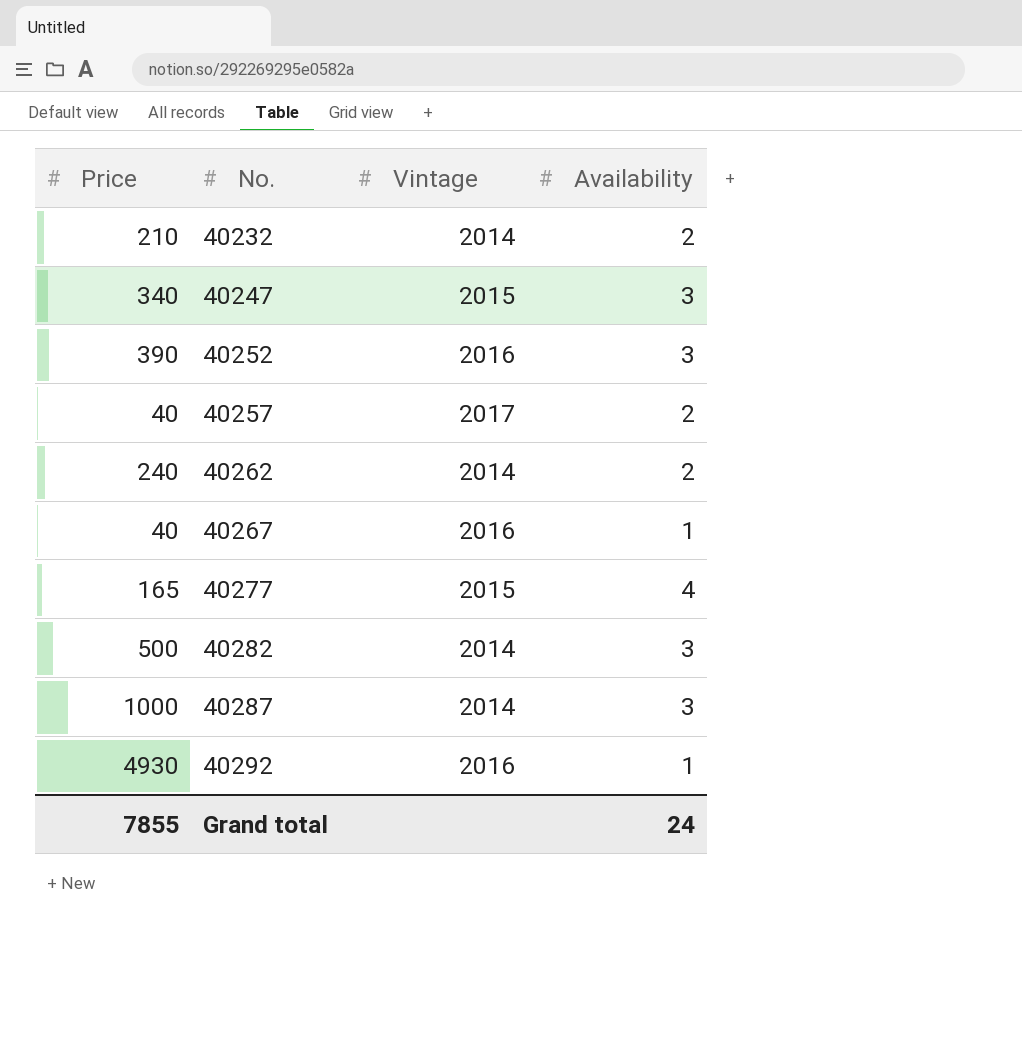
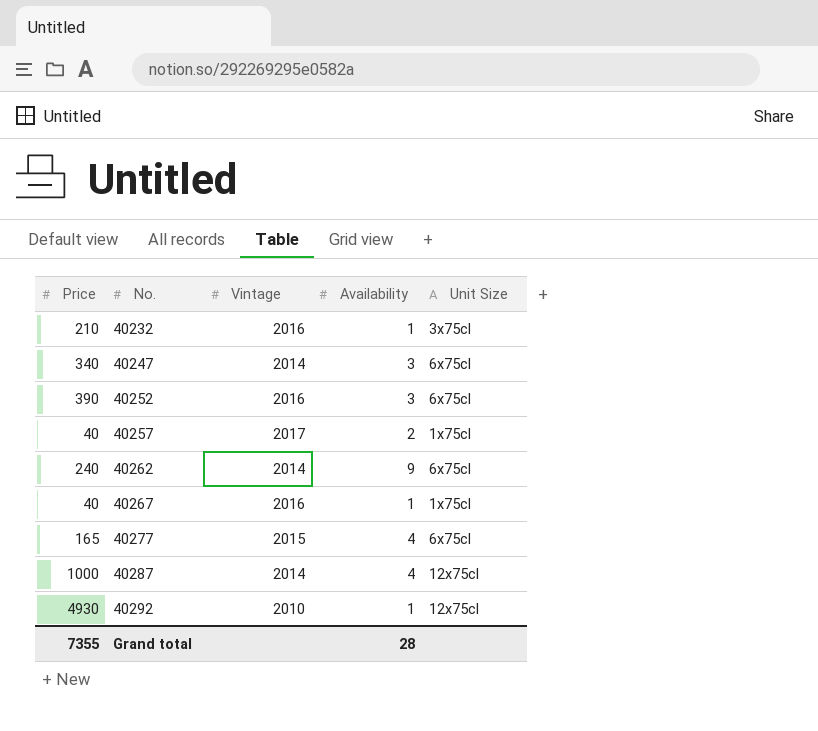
column Unit Size | position: none -> 5
row 40282: 500 | 2014 | 3 -> none
40232 | Vintage: 2014 -> 2016
40232 | Availability: 2 -> 1
40247 | Vintage: 2015 -> 2014
40262 | Availability: 2 -> 9
40287 | Availability: 3 -> 4
40292 | Vintage: 2016 -> 2010
Grand total | Price: 7855 -> 7355
Grand total | Availability: 24 -> 28

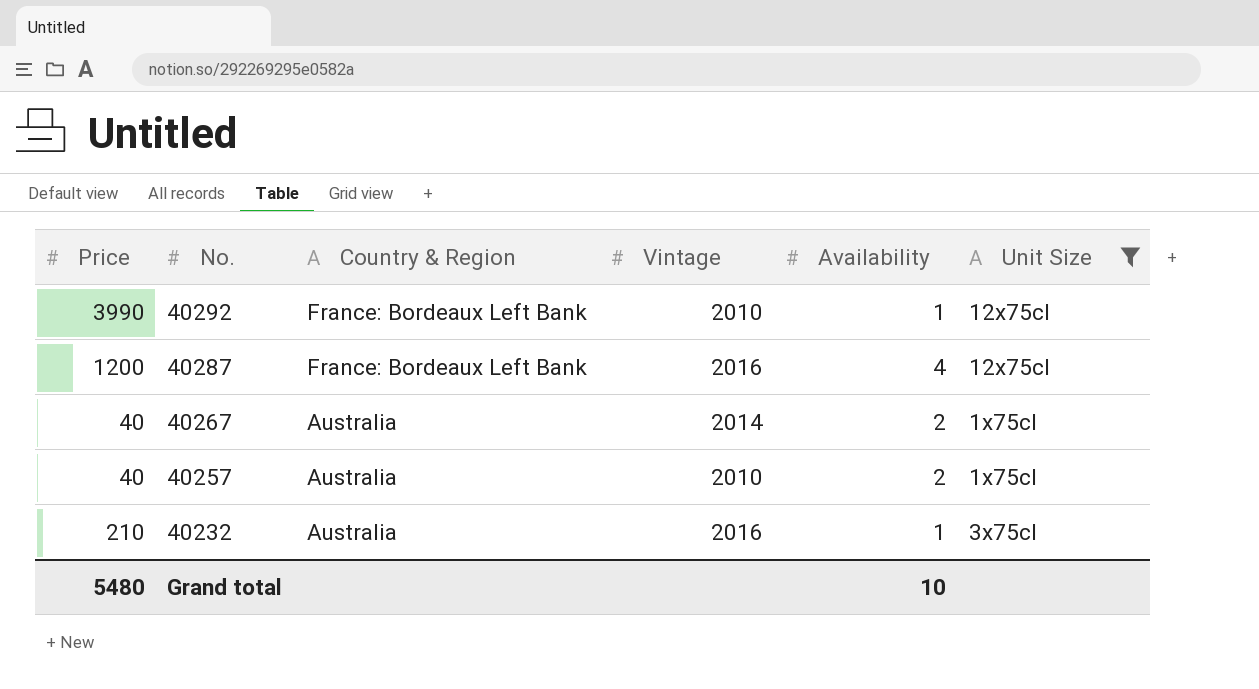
filter: none -> Unit Size != 6x75cl
row order: No. ascending -> No. descending
column Country & Region | position: none -> 3
40292 | Price: 4930 -> 3990
40287 | Price: 1000 -> 1200
40287 | Vintage: 2014 -> 2016
40267 | Vintage: 2016 -> 2014
40267 | Availability: 1 -> 2
40257 | Vintage: 2017 -> 2010
Grand total | Price: 7355 -> 5480
Grand total | Availability: 28 -> 10

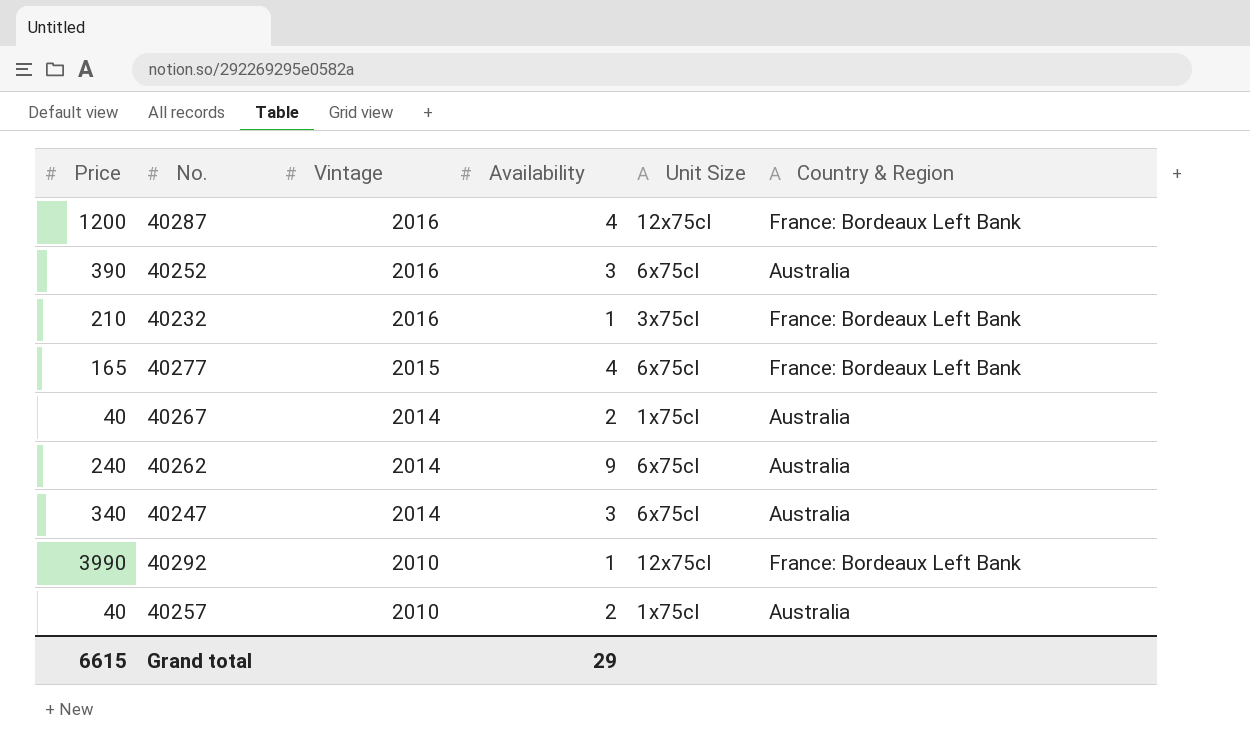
filter: Unit Size != 6x75cl -> none
row order: No. descending -> Vintage descending
column Country & Region | position: 3 -> 6
40232 | Country & Region: Australia -> France: Bordeaux Left Bank
Grand total | Price: 5480 -> 6615
Grand total | Availability: 10 -> 29

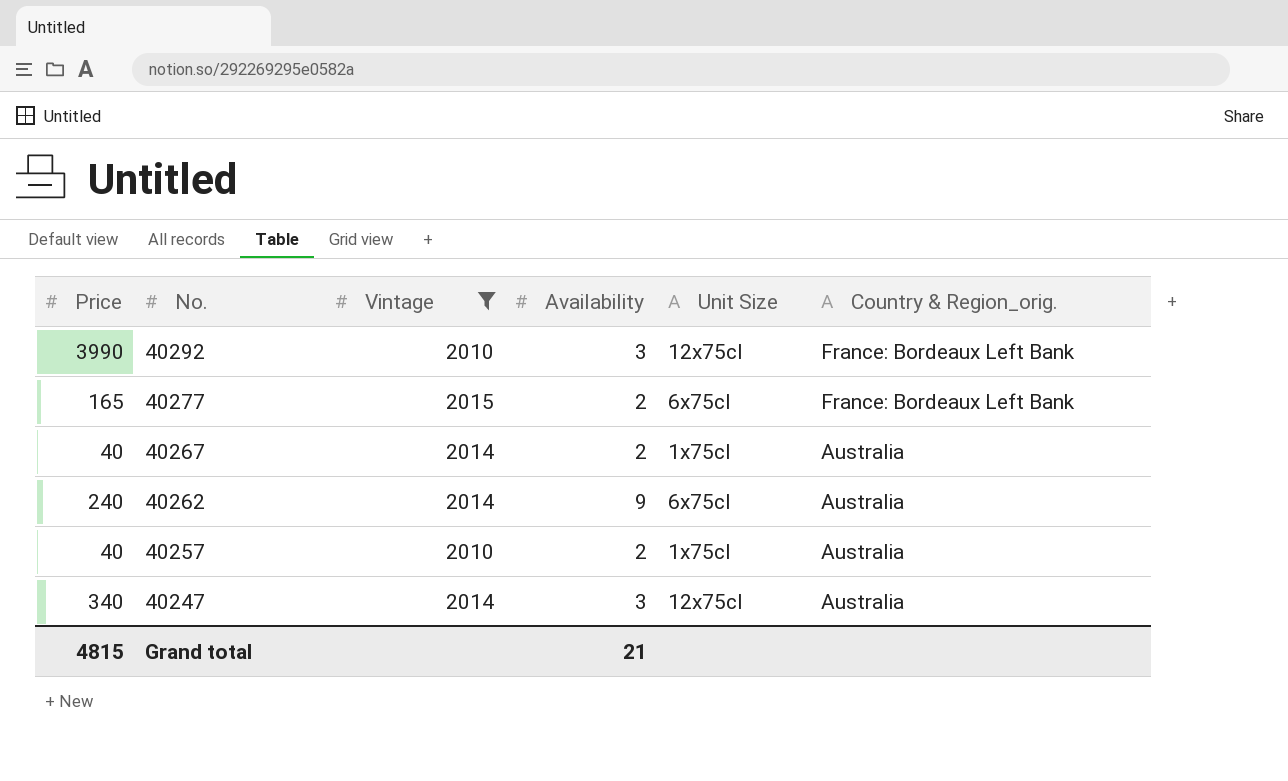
filter: none -> Vintage != 2016
row order: Vintage descending -> No. descending
column name: Country & Region -> Country & Region_orig.
40292 | Availability: 1 -> 3
40277 | Availability: 4 -> 2
40247 | Unit Size: 6x75cl -> 12x75cl
Grand total | Price: 6615 -> 4815
Grand total | Availability: 29 -> 21

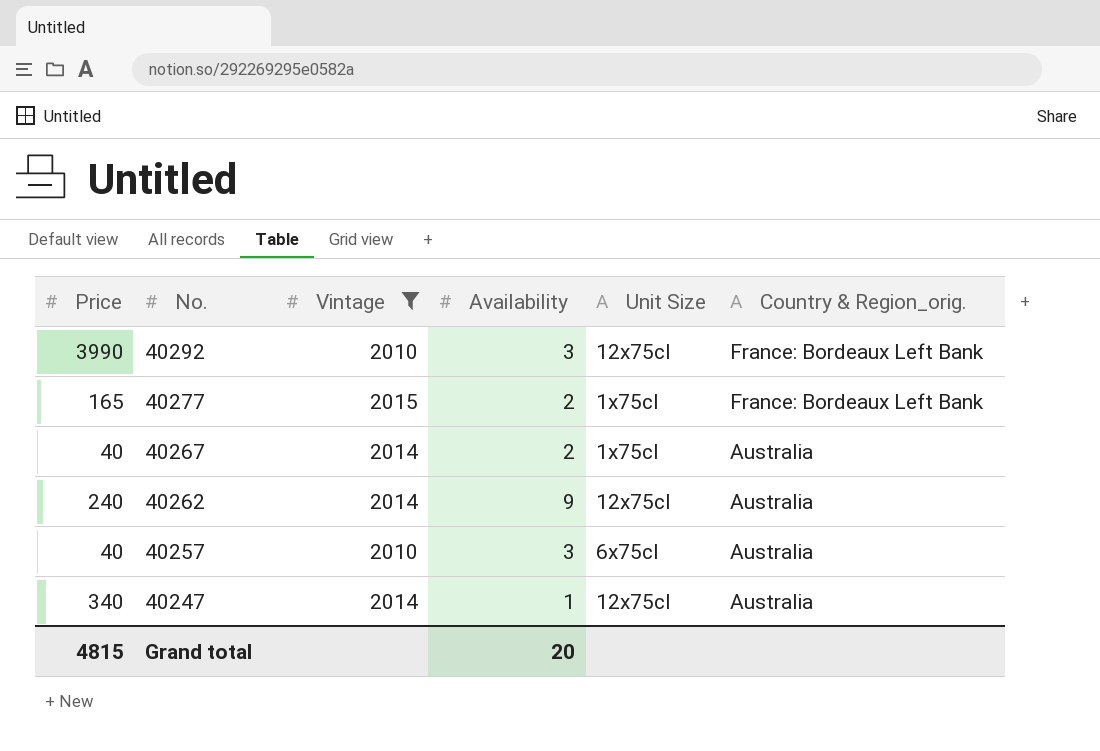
40277 | Unit Size: 6x75cl -> 1x75cl
40262 | Unit Size: 6x75cl -> 12x75cl
40257 | Availability: 2 -> 3
40257 | Unit Size: 1x75cl -> 6x75cl
40247 | Availability: 3 -> 1
Grand total | Availability: 21 -> 20

